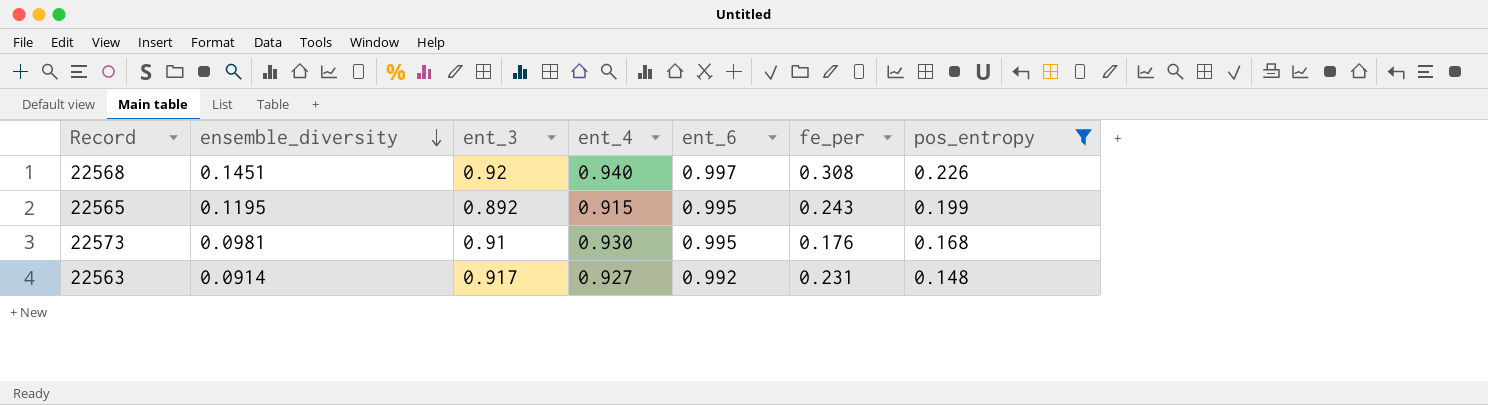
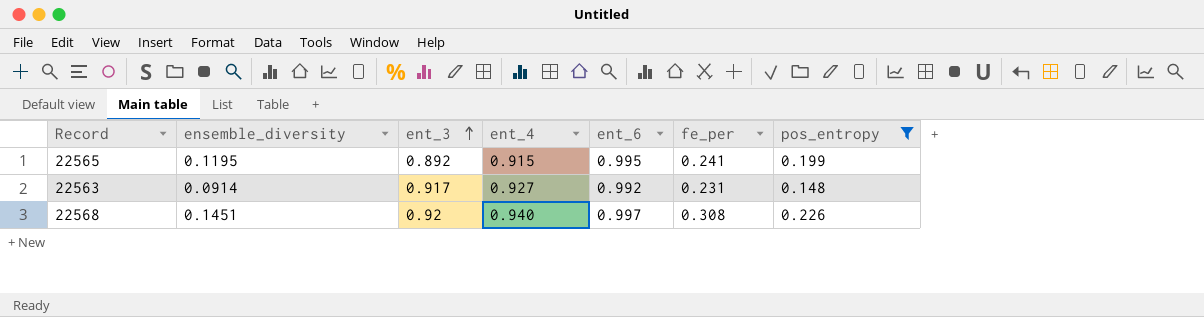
row order: ensemble_diversity descending -> ent_3 ascending
row 22573: 0.0981 | 0.91 | 0.930 | 0.995 | 0.176 | 0.168 -> none
22565 | fe_per: 0.243 -> 0.241

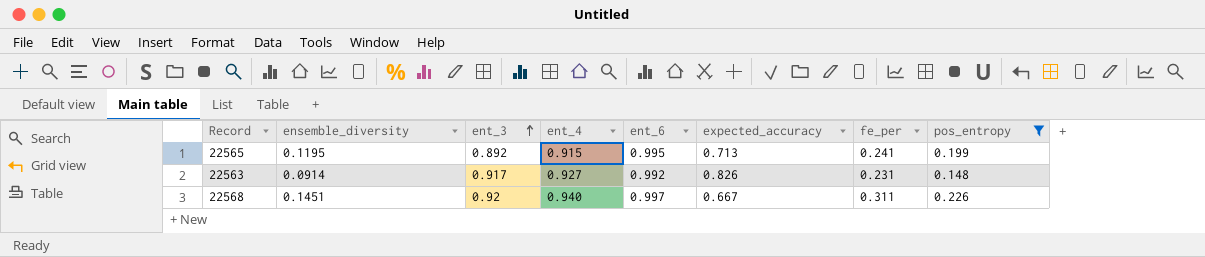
column expected_accuracy | position: none -> 6
22568 | fe_per: 0.308 -> 0.311

